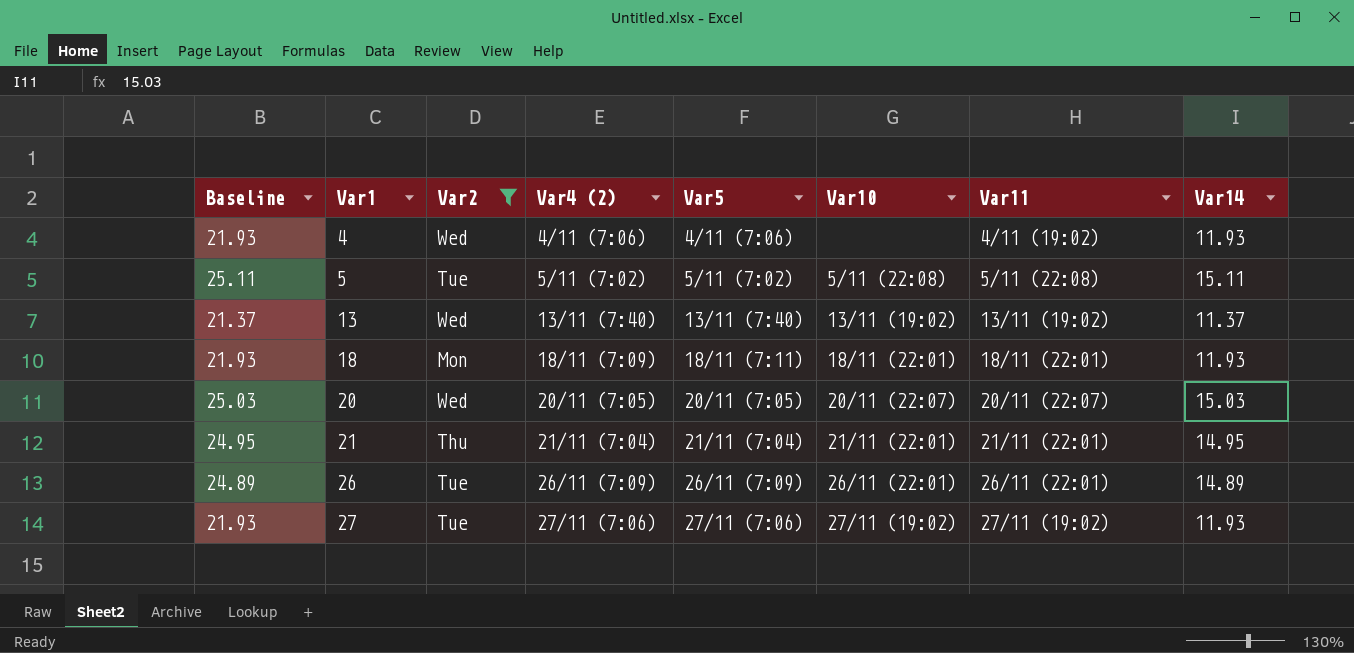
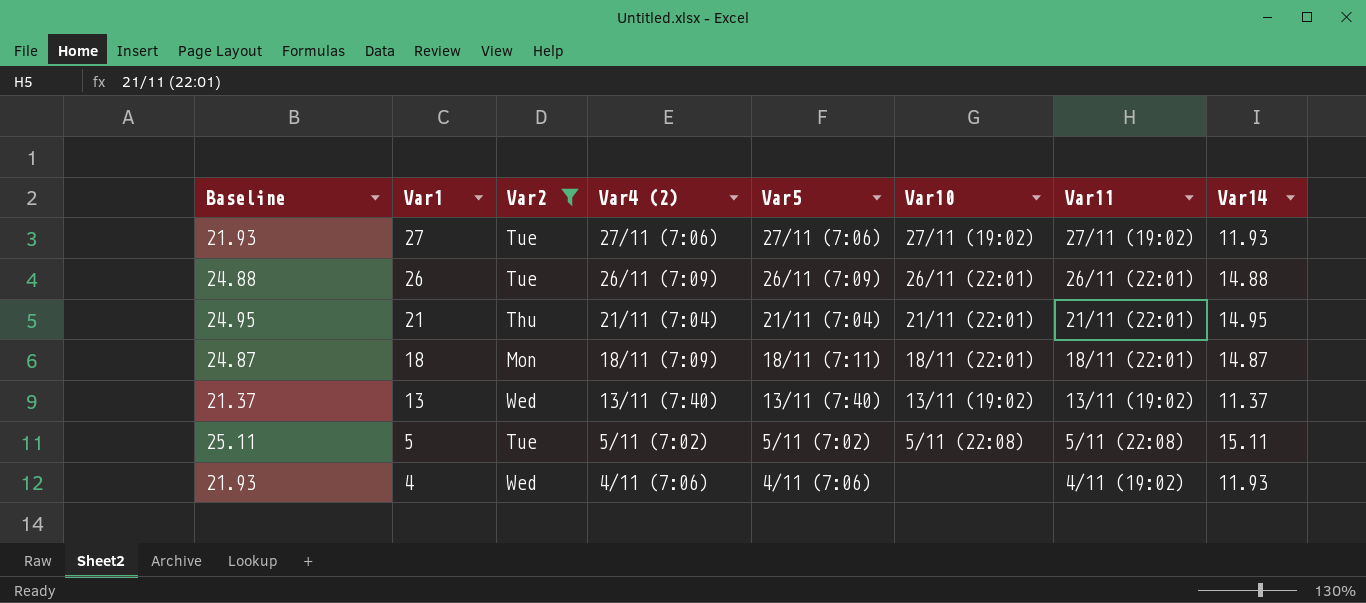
row order: Var1 ascending -> Var1 descending
row 20: 25.03 | Wed | 20/11 (7:05) | 20/11 (7:05) | 20/11 (22:07) | 20/11 (22:07) | 15.03 -> none
26 | Baseline: 24.89 -> 24.88
26 | Var14: 14.89 -> 14.88
18 | Baseline: 21.93 -> 24.87
18 | Var14: 11.93 -> 14.87

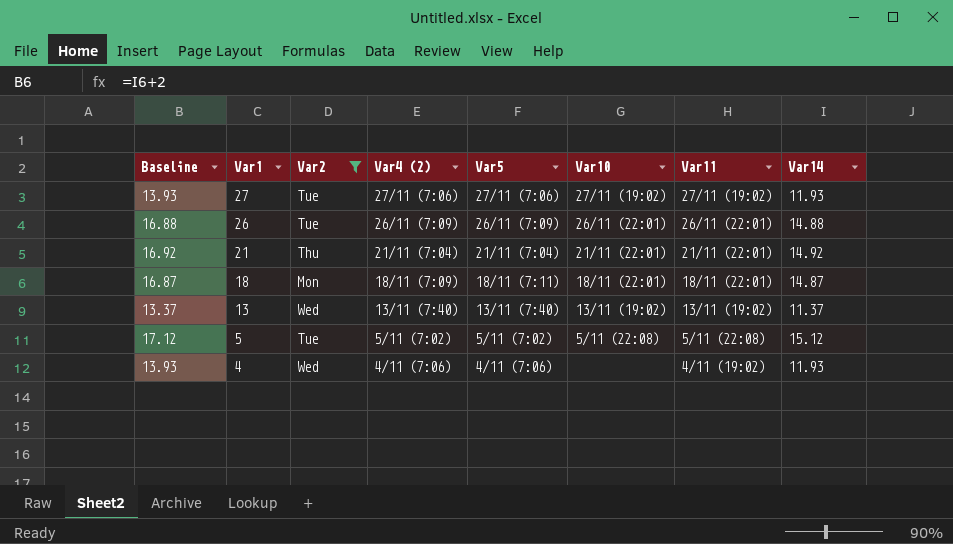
column Baseline | formula: [Var14] + 10 -> [Var14] + 2
21 | Var14: 14.95 -> 14.92
5 | Var14: 15.11 -> 15.12

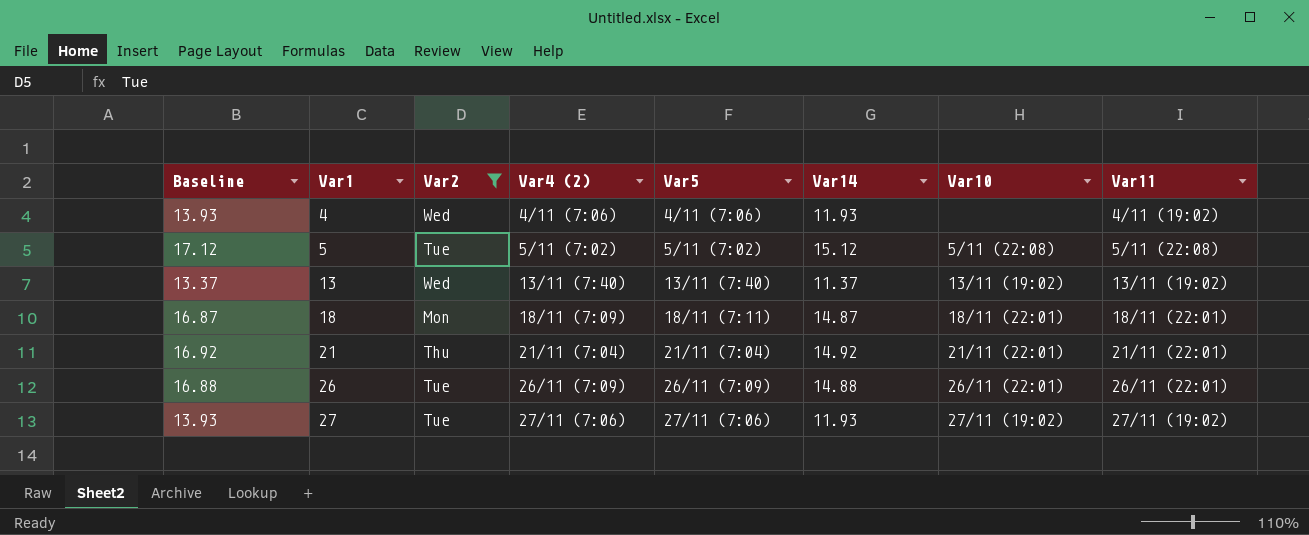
row order: Var1 descending -> Var1 ascending
column Var14 | position: 8 -> 6

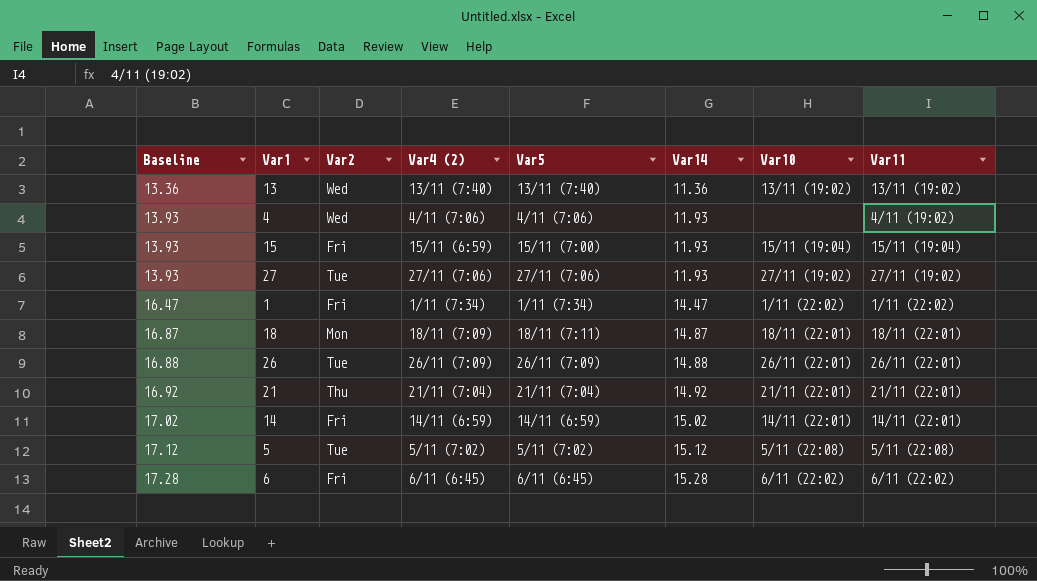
filter: Var2 != Fri -> none
row order: Var1 ascending -> Baseline ascending
13 | Baseline: 13.37 -> 13.36
13 | Var14: 11.37 -> 11.36

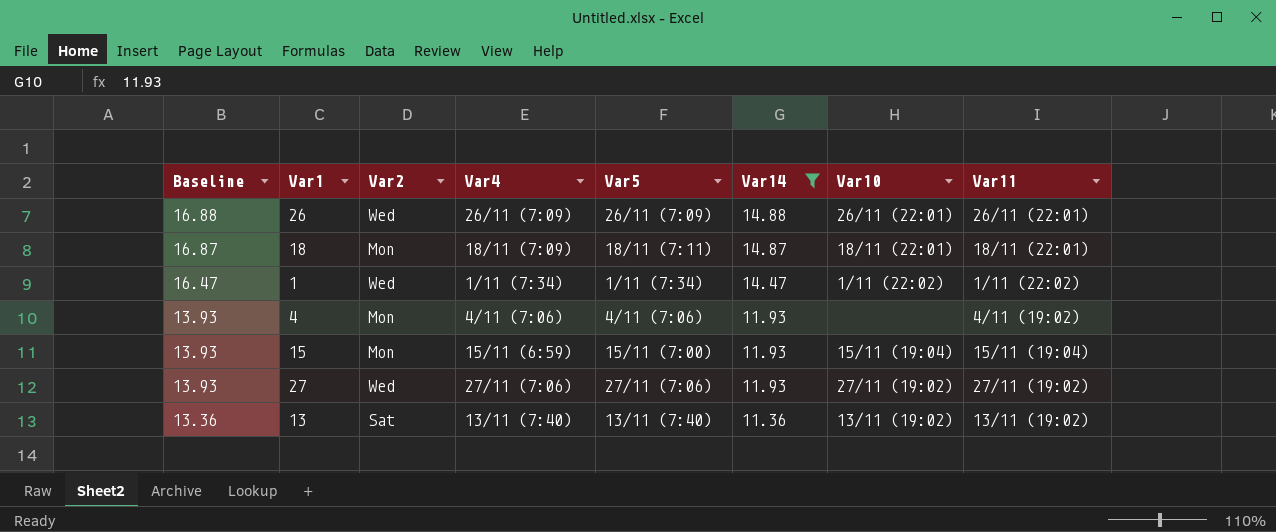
filter: none -> Var14 <= 14.88
row order: Baseline ascending -> Baseline descending
column name: Var4 (2) -> Var4
26 | Var2: Tue -> Wed
1 | Var2: Fri -> Wed
4 | Var2: Wed -> Mon
15 | Var2: Fri -> Mon
27 | Var2: Tue -> Wed
13 | Var2: Wed -> Sat

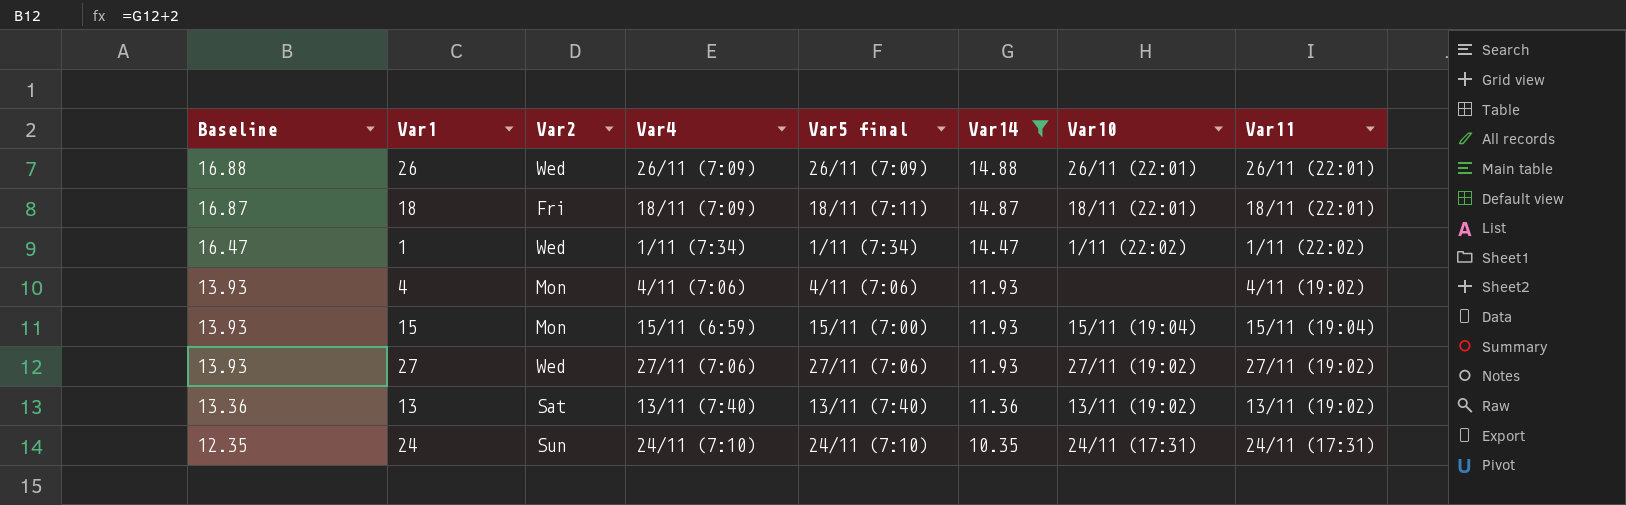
column name: Var5 -> Var5 final
18 | Var2: Mon -> Fri
row 24: none -> 12.35 | Sun | 24/11 (7:10) | 24/11 (7:10) | 10.35 | 24/11 (17:31) | 24/11 (17:31)

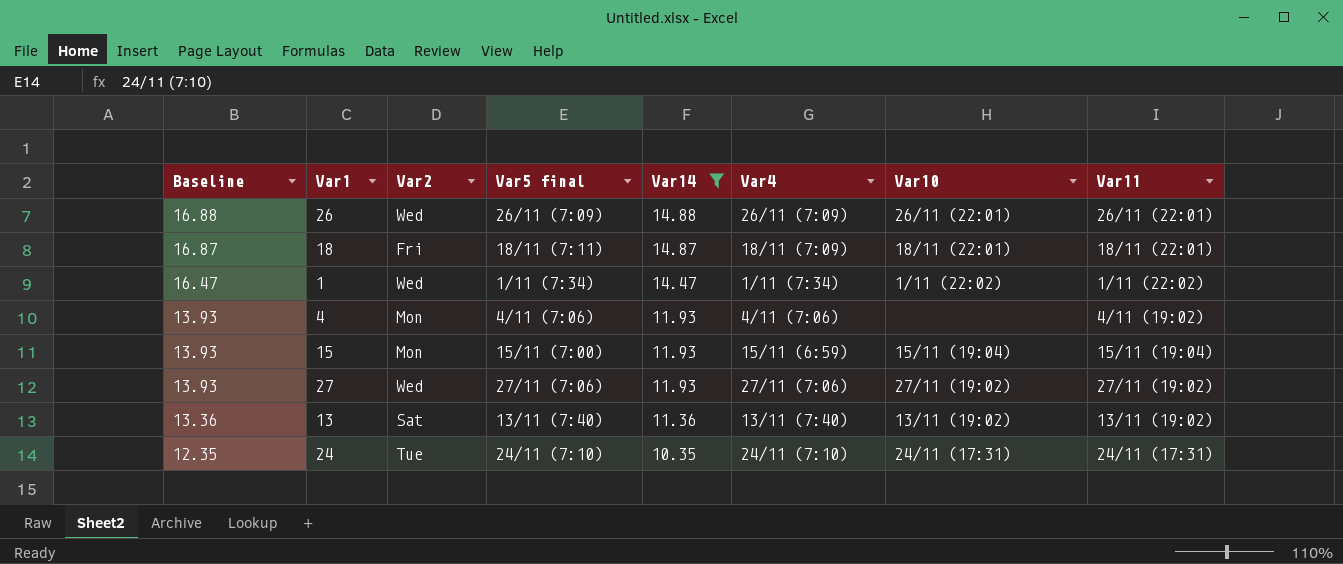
column Var4 | position: 4 -> 6
24 | Var2: Sun -> Tue

